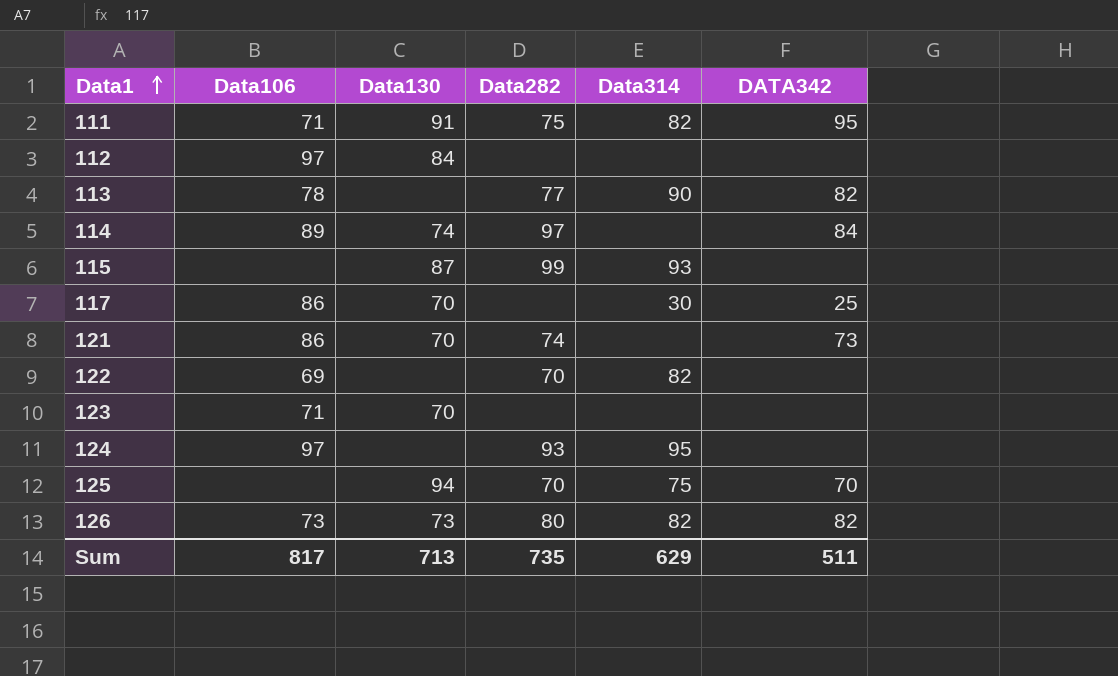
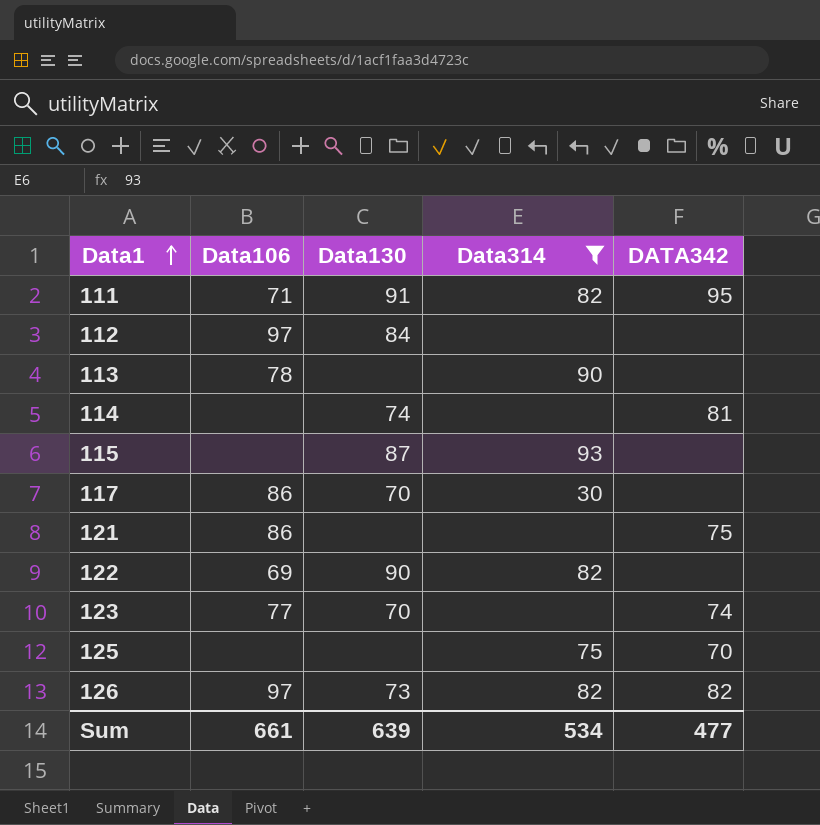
filter: none -> Data314 != 95
column Data282 | position: 4 -> none
113 | DATA342: 82 -> none
114 | Data106: 89 -> none
114 | DATA342: 84 -> 81
117 | DATA342: 25 -> none
121 | Data130: 70 -> none
121 | DATA342: 73 -> 75
122 | Data130: none -> 90
123 | Data106: 71 -> 77
123 | DATA342: none -> 74
125 | Data130: 94 -> none
126 | Data106: 73 -> 97
Sum | Data106: 817 -> 661
Sum | Data130: 713 -> 639
Sum | Data314: 629 -> 534
Sum | DATA342: 511 -> 477

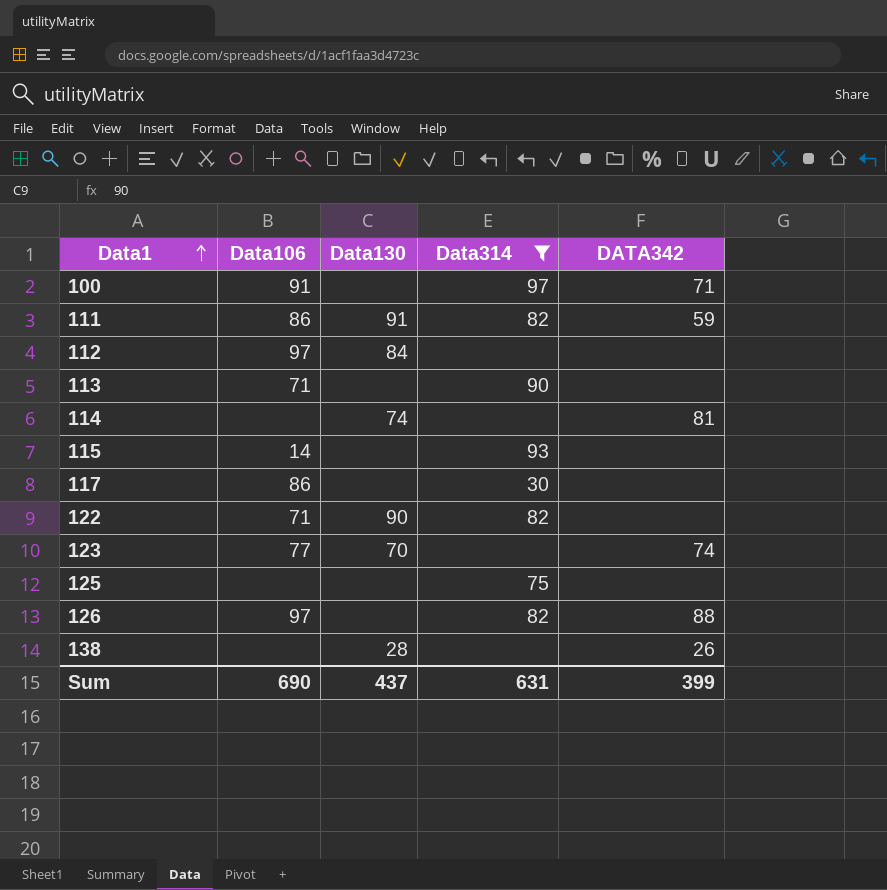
row 121: 86 | none | none | 75 -> none
row 100: none -> 91 | none | 97 | 71
111 | Data106: 71 -> 86
111 | DATA342: 95 -> 59
113 | Data106: 78 -> 71
115 | Data106: none -> 14
115 | Data130: 87 -> none
117 | Data130: 70 -> none
122 | Data106: 69 -> 71
125 | DATA342: 70 -> none
126 | Data130: 73 -> none
126 | DATA342: 82 -> 88
row 138: none -> none | 28 | none | 26
Sum | Data106: 661 -> 690
Sum | Data130: 639 -> 437
Sum | Data314: 534 -> 631
Sum | DATA342: 477 -> 399

